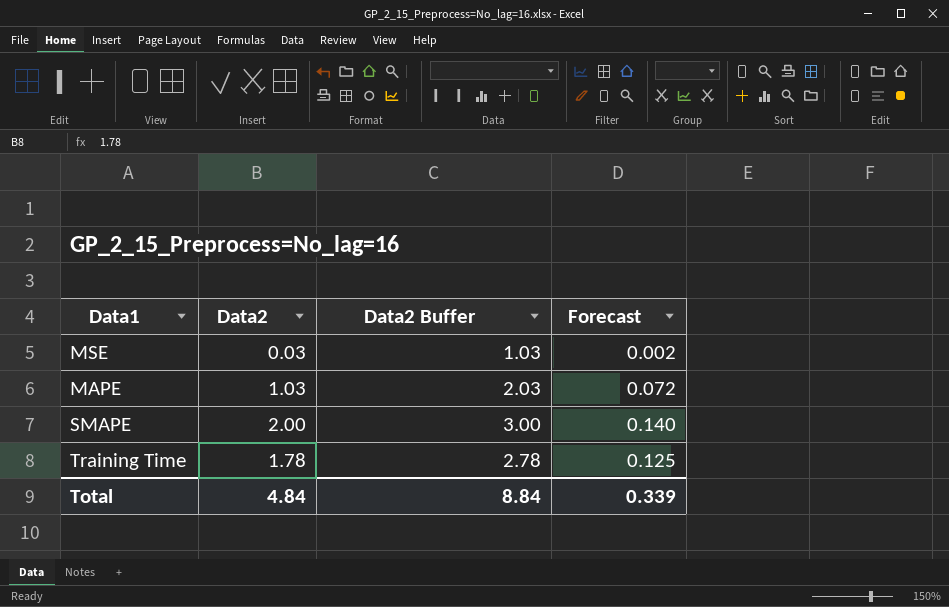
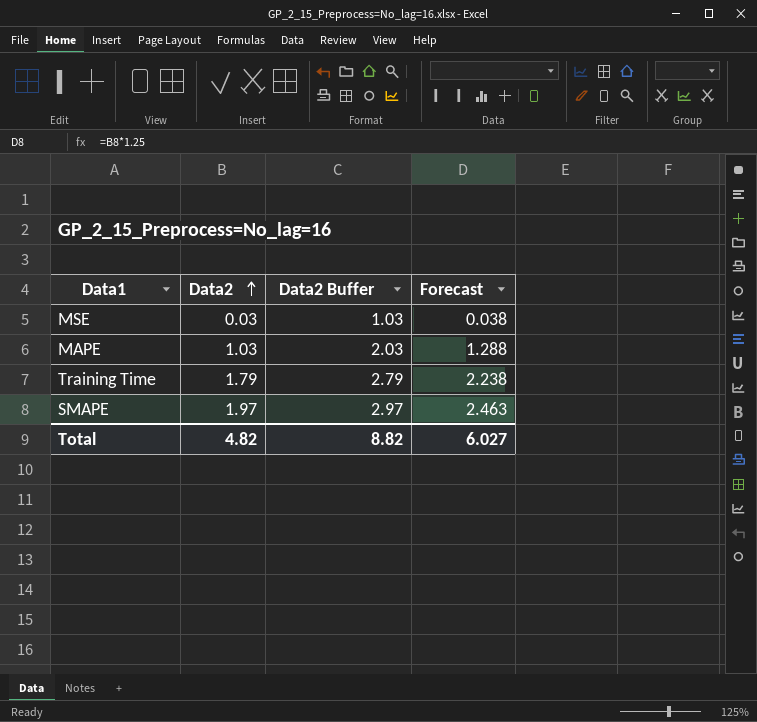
row order: none -> Data2 ascending
column Forecast | formula: [Data2] * 0.07 -> [Data2] * 1.25
Training Time | Data2: 1.78 -> 1.79
Training Time | Data2 Buffer: 2.78 -> 2.79
SMAPE | Data2: 2.00 -> 1.97
SMAPE | Data2 Buffer: 3.00 -> 2.97
Total | Data2: 4.84 -> 4.82
Total | Data2 Buffer: 8.84 -> 8.82
Total | Forecast: 0.339 -> 6.027

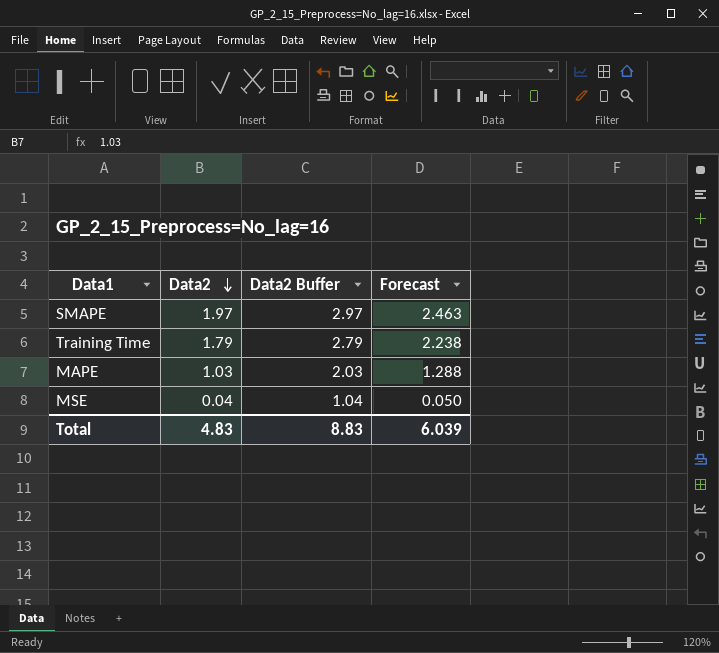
row order: Data2 ascending -> Data2 descending
MSE | Data2: 0.03 -> 0.04
MSE | Data2 Buffer: 1.03 -> 1.04
MSE | Forecast: 0.038 -> 0.050
Total | Data2: 4.82 -> 4.83
Total | Data2 Buffer: 8.82 -> 8.83
Total | Forecast: 6.027 -> 6.039

